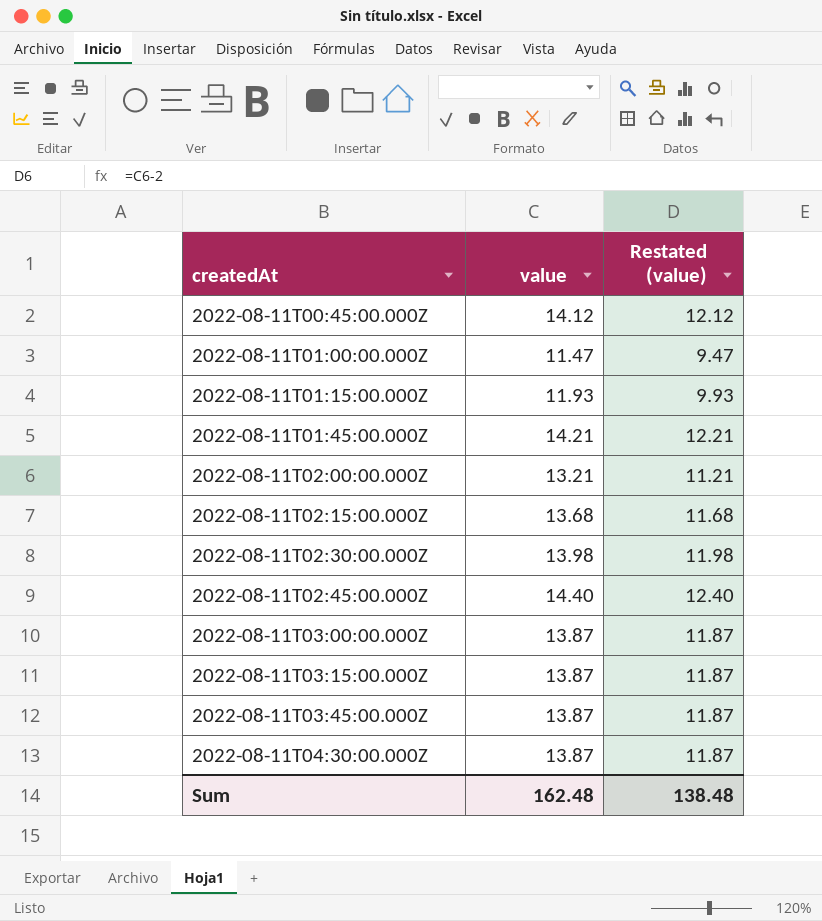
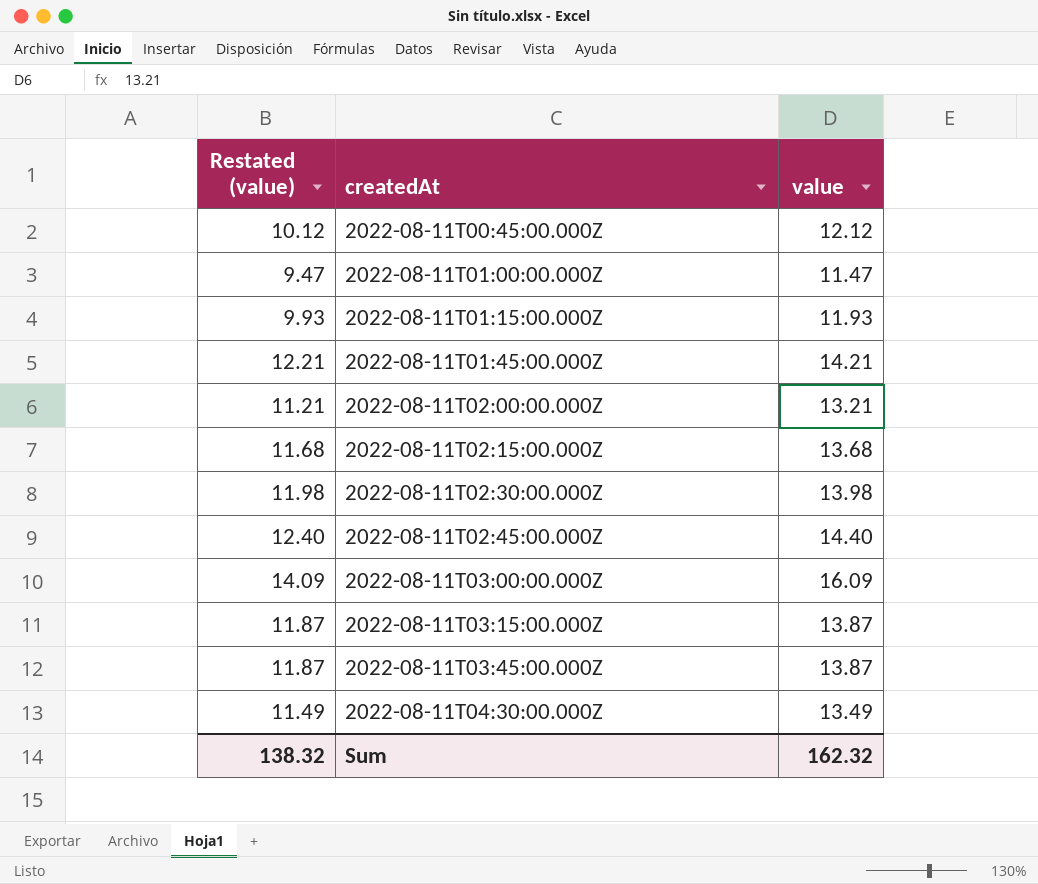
column Restated (value) | position: 3 -> 1
2022-08-11T00:45:00.000Z | Restated (value): 12.12 -> 10.12
2022-08-11T00:45:00.000Z | value: 14.12 -> 12.12
2022-08-11T03:00:00.000Z | Restated (value): 11.87 -> 14.09
2022-08-11T03:00:00.000Z | value: 13.87 -> 16.09
2022-08-11T04:30:00.000Z | Restated (value): 11.87 -> 11.49
2022-08-11T04:30:00.000Z | value: 13.87 -> 13.49
Sum | Restated (value): 138.48 -> 138.32
Sum | value: 162.48 -> 162.32

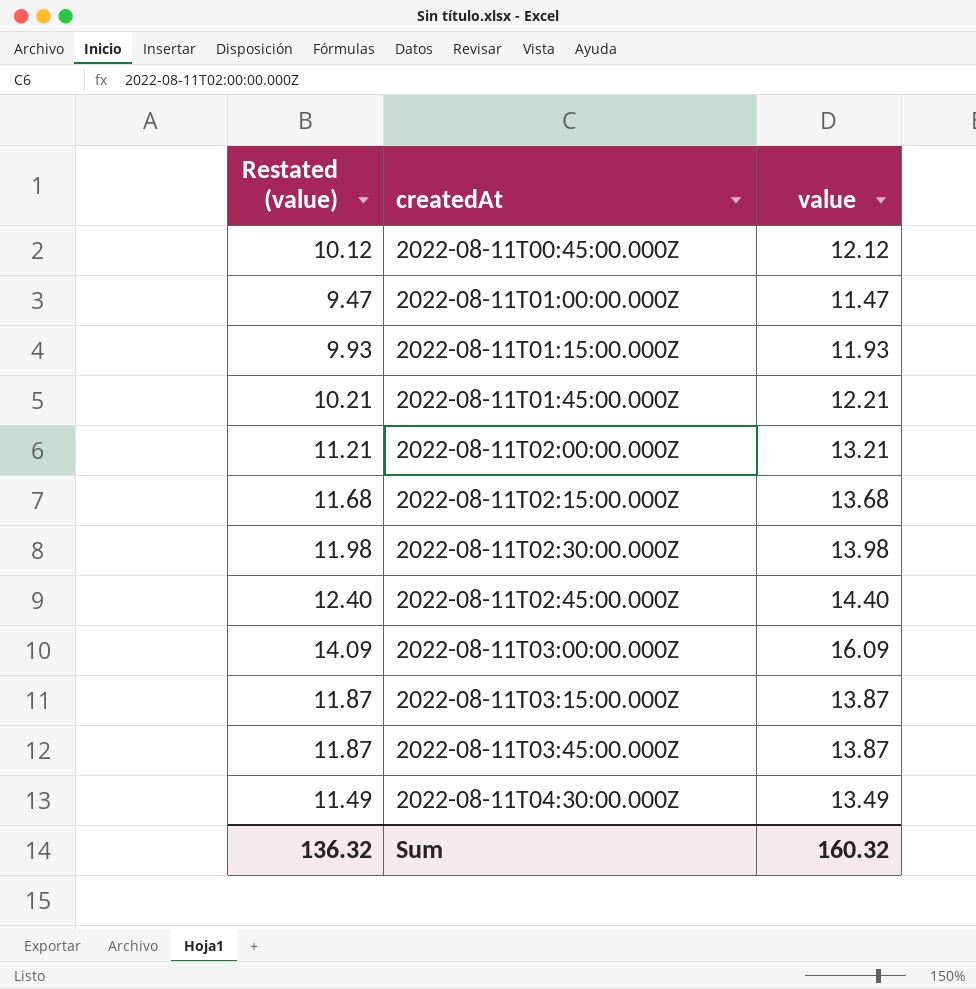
2022-08-11T01:45:00.000Z | Restated (value): 12.21 -> 10.21
2022-08-11T01:45:00.000Z | value: 14.21 -> 12.21
Sum | Restated (value): 138.32 -> 136.32
Sum | value: 162.32 -> 160.32

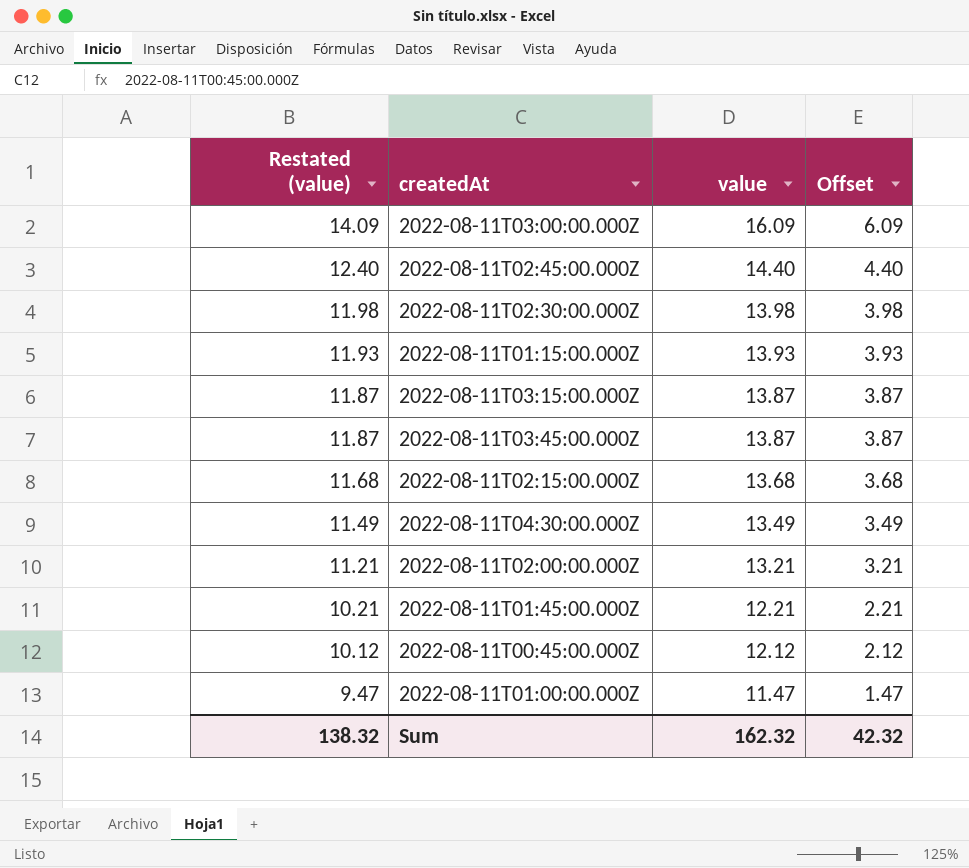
row order: createdAt ascending -> Restated (value) descending
column Offset | formula: none -> [value] - 10
2022-08-11T01:15:00.000Z | Restated (value): 9.93 -> 11.93
2022-08-11T01:15:00.000Z | value: 11.93 -> 13.93
Sum | Restated (value): 136.32 -> 138.32
Sum | value: 160.32 -> 162.32

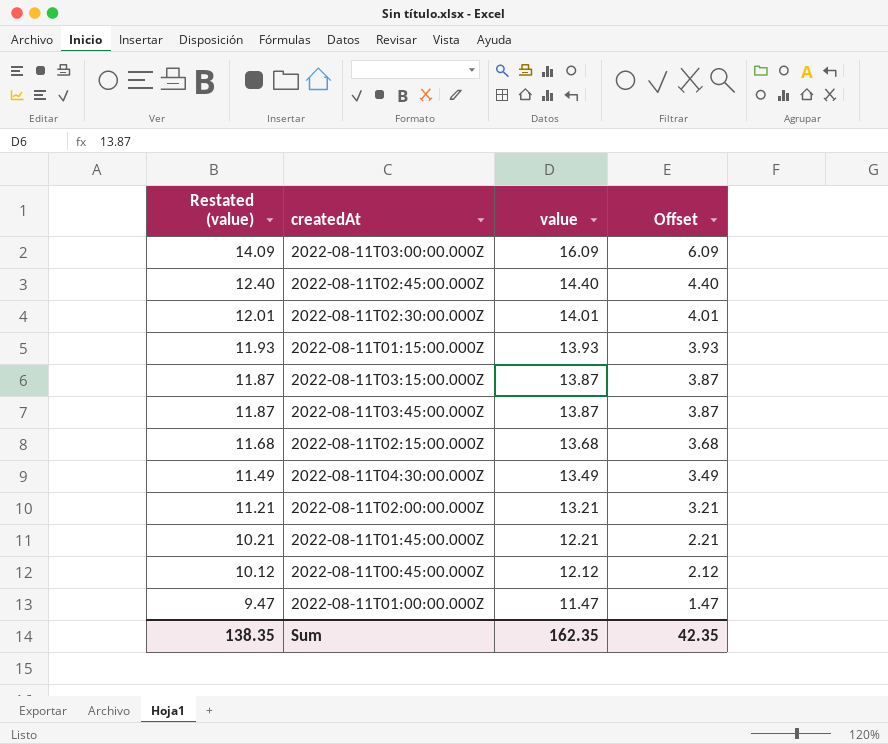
2022-08-11T02:30:00.000Z | Restated (value): 11.98 -> 12.01
2022-08-11T02:30:00.000Z | value: 13.98 -> 14.01
2022-08-11T02:30:00.000Z | Offset: 3.98 -> 4.01
Sum | Restated (value): 138.32 -> 138.35
Sum | value: 162.32 -> 162.35
Sum | Offset: 42.32 -> 42.35

